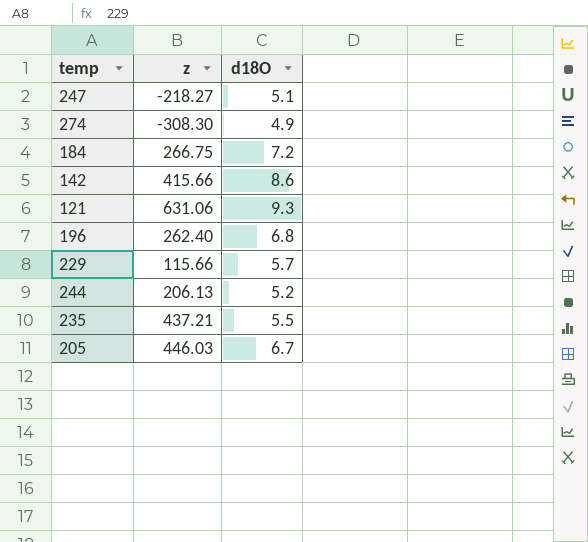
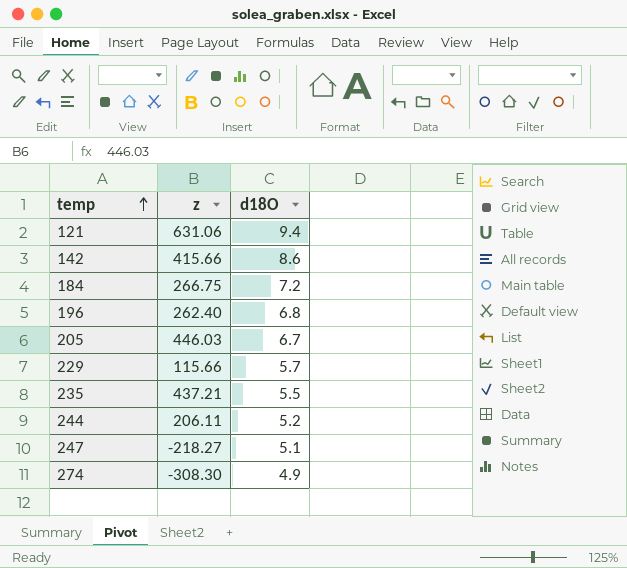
row order: none -> temp ascending
121 | d18O: 9.3 -> 9.4
244 | z: 206.13 -> 206.11

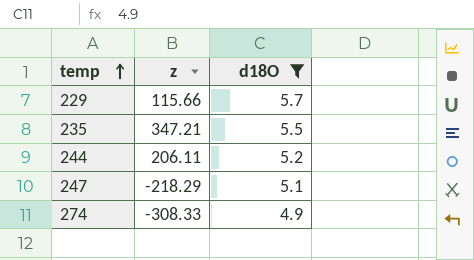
filter: none -> d18O <= 5.7
235 | z: 437.21 -> 347.21
247 | z: -218.27 -> -218.29
274 | z: -308.30 -> -308.33

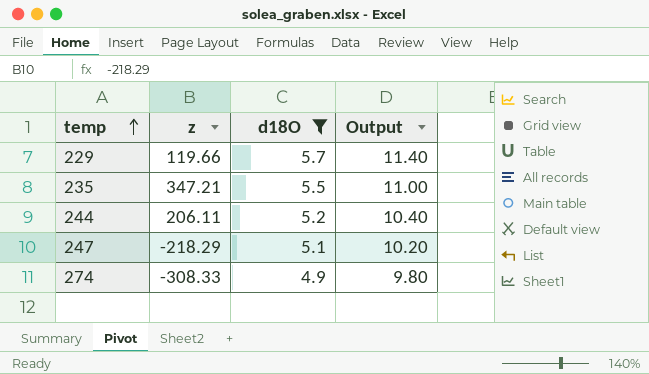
column Output | formula: none -> [d18O] * 2
229 | z: 115.66 -> 119.66

